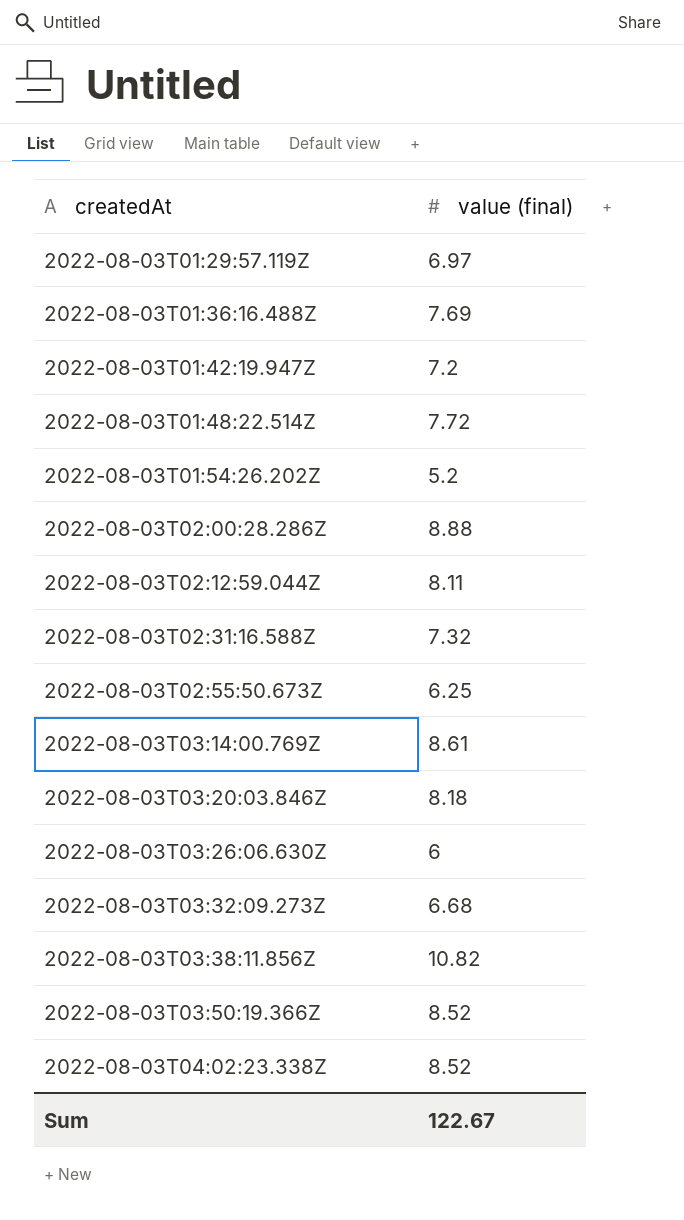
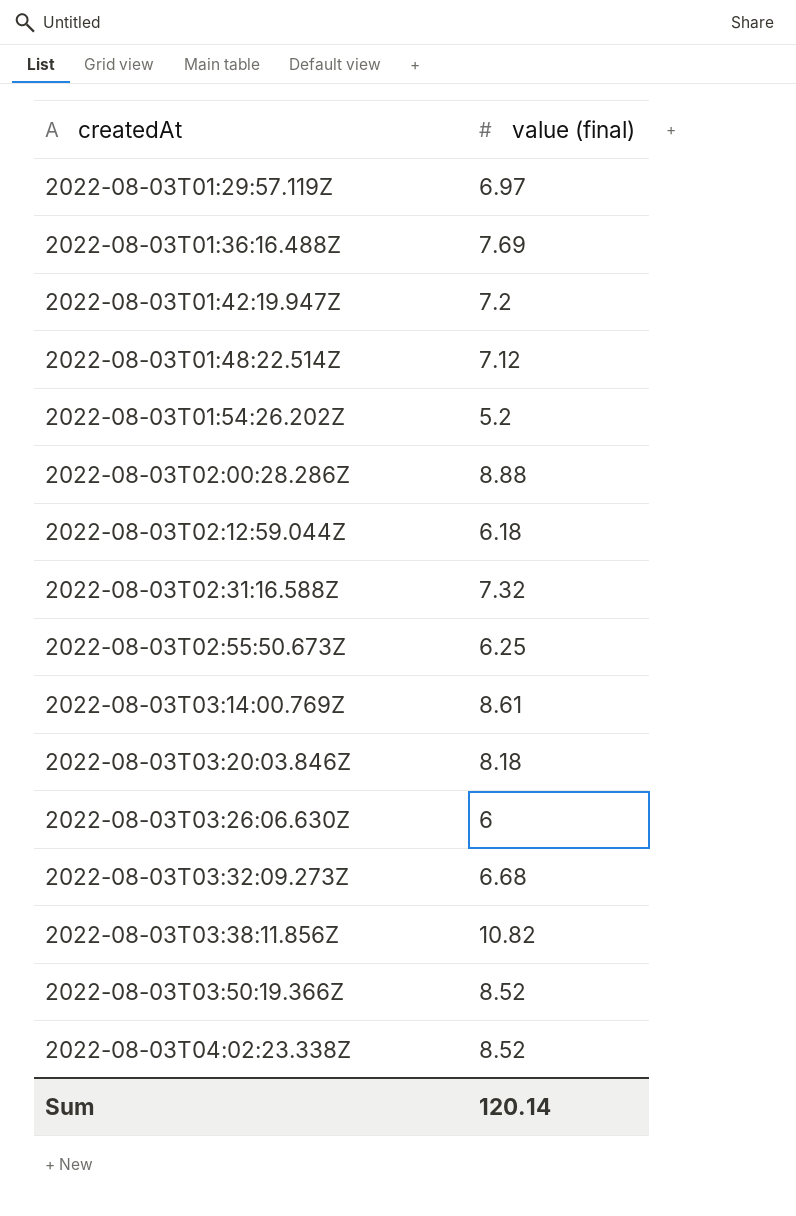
2022-08-03T01:48:22.514Z | value (final): 7.72 -> 7.12
2022-08-03T02:12:59.044Z | value (final): 8.11 -> 6.18
Sum | value (final): 122.67 -> 120.14

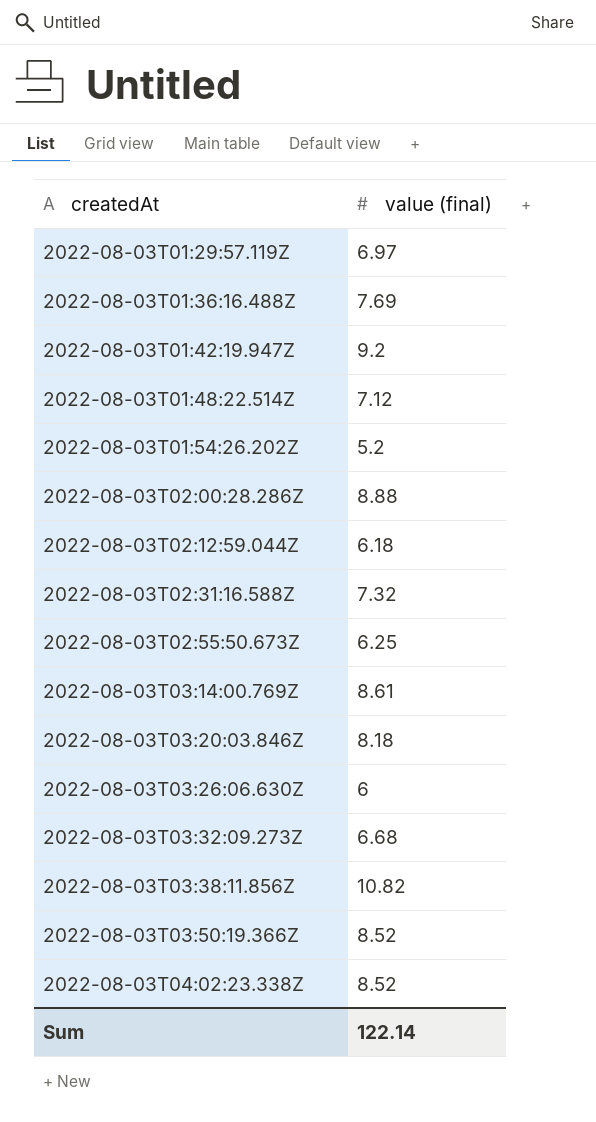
2022-08-03T01:42:19.947Z | value (final): 7.2 -> 9.2
Sum | value (final): 120.14 -> 122.14

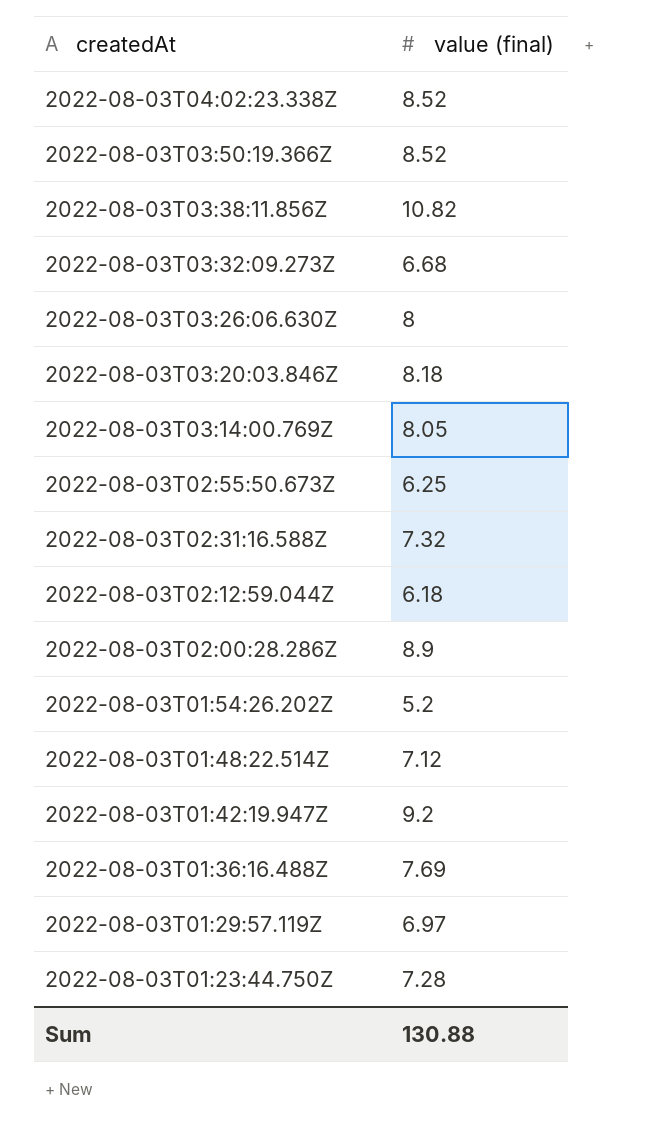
row order: createdAt ascending -> createdAt descending
2022-08-03T03:26:06.630Z | value (final): 6 -> 8
2022-08-03T03:14:00.769Z | value (final): 8.61 -> 8.05
2022-08-03T02:00:28.286Z | value (final): 8.88 -> 8.9
row 2022-08-03T01:23:44.750Z: none -> 7.28
Sum | value (final): 122.14 -> 130.88

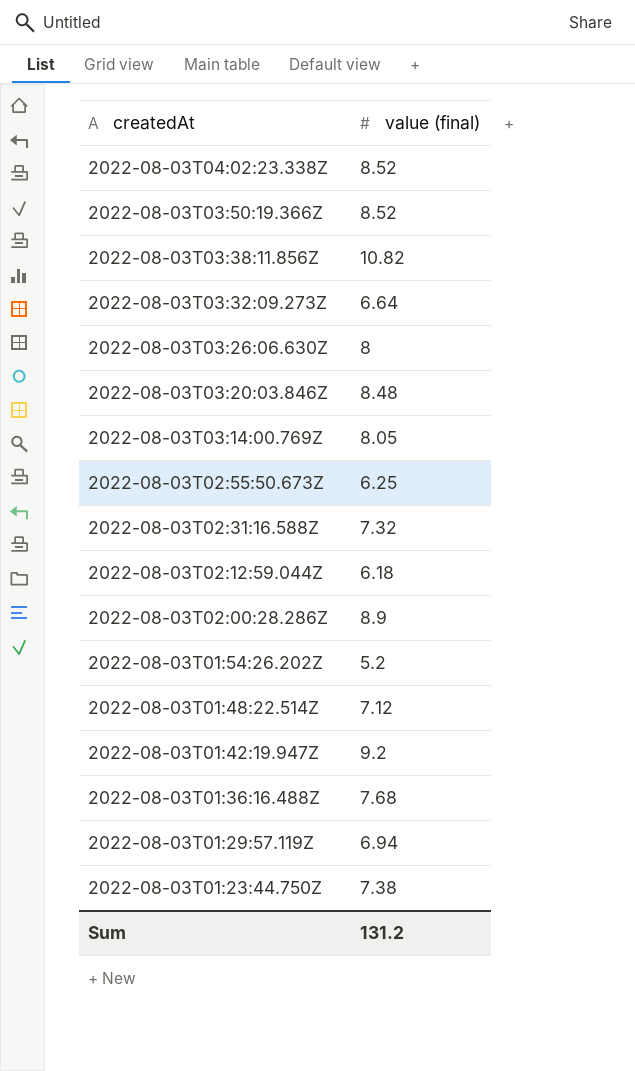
2022-08-03T03:32:09.273Z | value (final): 6.68 -> 6.64
2022-08-03T03:20:03.846Z | value (final): 8.18 -> 8.48
2022-08-03T01:36:16.488Z | value (final): 7.69 -> 7.68
2022-08-03T01:29:57.119Z | value (final): 6.97 -> 6.94
2022-08-03T01:23:44.750Z | value (final): 7.28 -> 7.38
Sum | value (final): 130.88 -> 131.2

